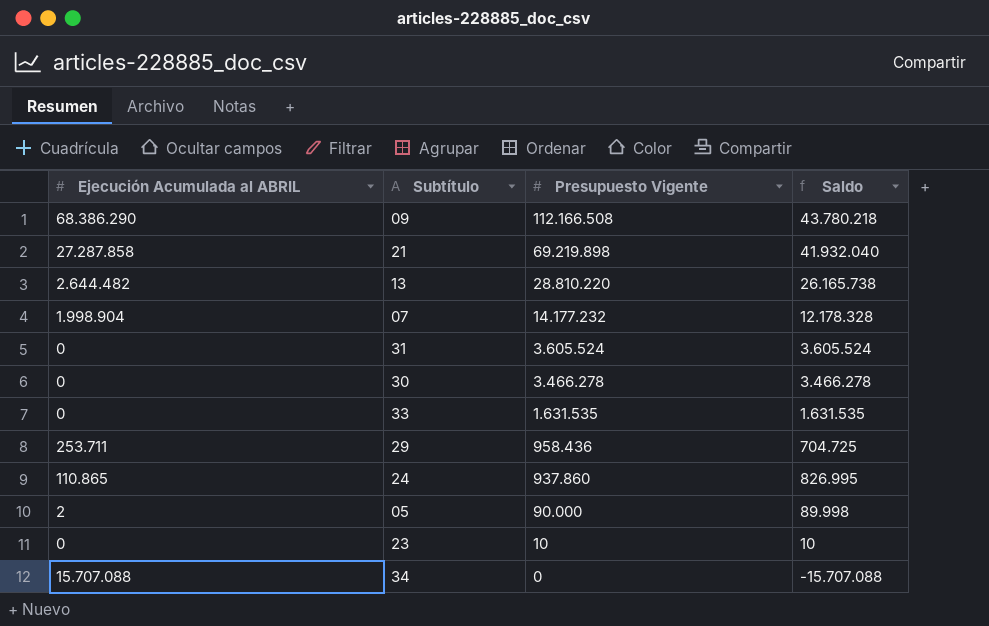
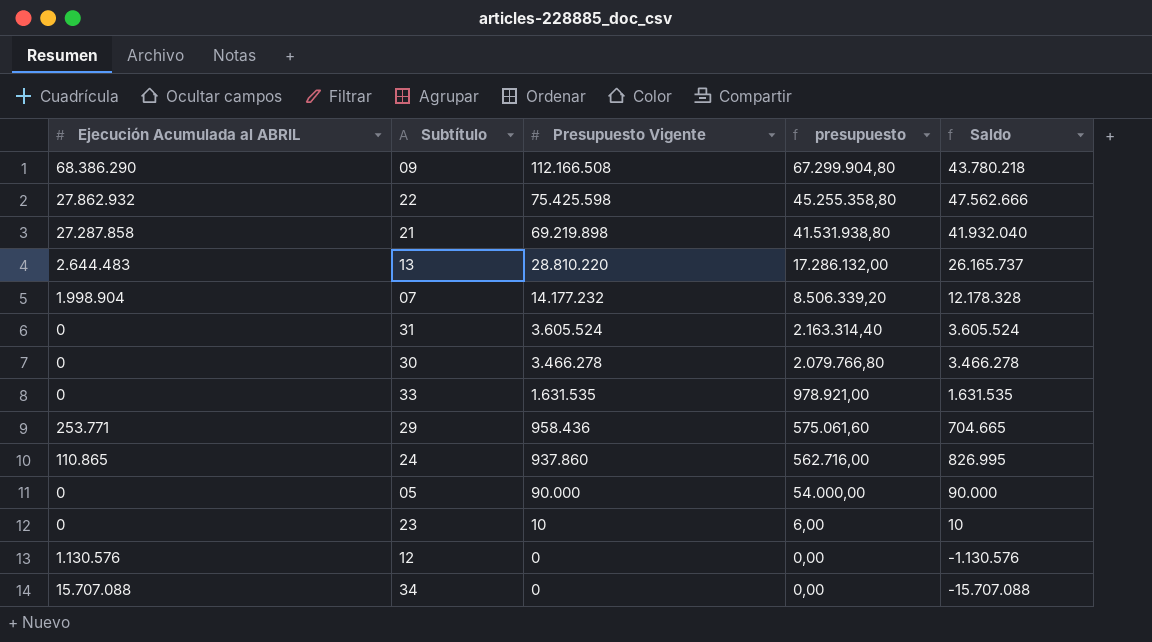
column presupuesto | formula: none -> [Presupuesto Vigente] * 0,6
row 22: none -> 27.862.932 | 75.425.598 | 45.255.358,80 | 47.562.666
13 | Ejecución Acumulada al ABRIL: 2.644.482 -> 2.644.483
13 | Saldo: 26.165.738 -> 26.165.737
29 | Ejecución Acumulada al ABRIL: 253.711 -> 253.771
29 | Saldo: 704.725 -> 704.665
05 | Ejecución Acumulada al ABRIL: 2 -> 0
05 | Saldo: 89.998 -> 90.000
row 12: none -> 1.130.576 | 0 | 0,00 | -1.130.576

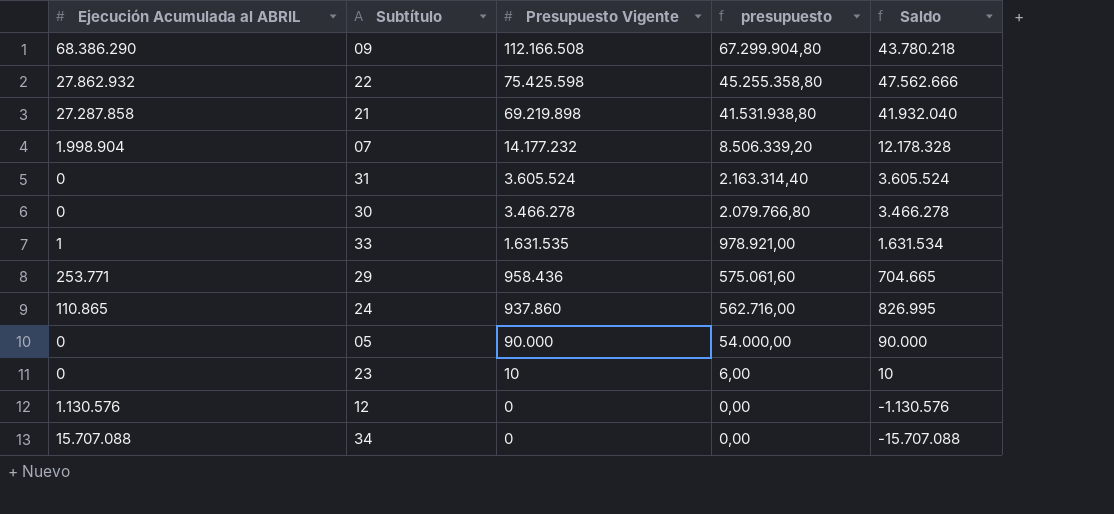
row 13: 2.644.483 | 28.810.220 | 17.286.132,00 | 26.165.737 -> none
33 | Ejecución Acumulada al ABRIL: 0 -> 1
33 | Saldo: 1.631.535 -> 1.631.534

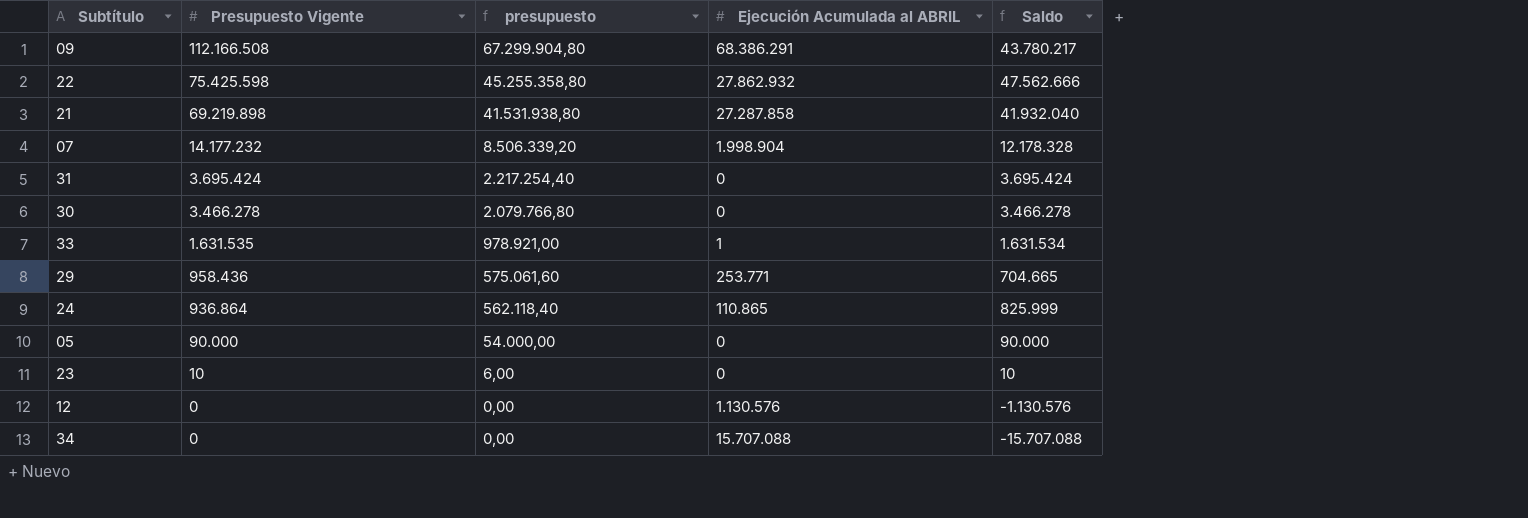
column Ejecución Acumulada al ABRIL | position: 1 -> 4
09 | Ejecución Acumulada al ABRIL: 68.386.290 -> 68.386.291
09 | Saldo: 43.780.218 -> 43.780.217
31 | Presupuesto Vigente: 3.605.524 -> 3.695.424
31 | presupuesto: 2.163.314,40 -> 2.217.254,40
31 | Saldo: 3.605.524 -> 3.695.424
24 | Presupuesto Vigente: 937.860 -> 936.864
24 | presupuesto: 562.716,00 -> 562.118,40
24 | Saldo: 826.995 -> 825.999

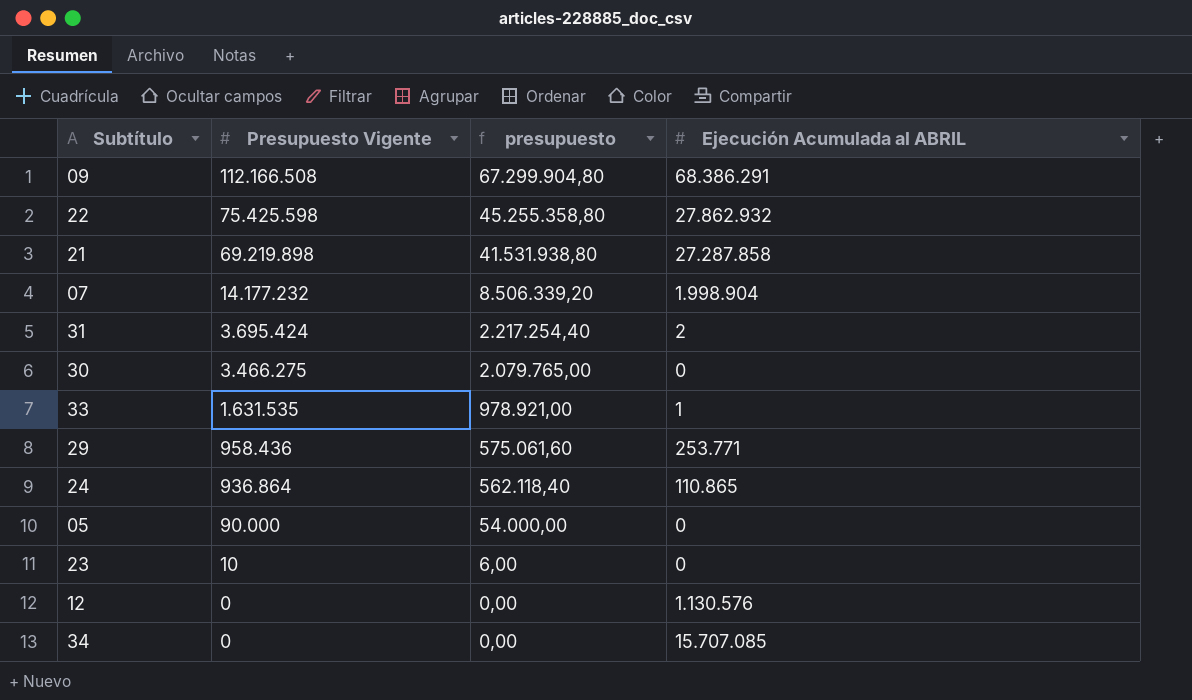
column Saldo | formula: [Presupuesto Vigente] - [Ejecución Acumulada al ABRIL] -> none
31 | Ejecución Acumulada al ABRIL: 0 -> 2
30 | Presupuesto Vigente: 3.466.278 -> 3.466.275
30 | presupuesto: 2.079.766,80 -> 2.079.765,00
34 | Ejecución Acumulada al ABRIL: 15.707.088 -> 15.707.085

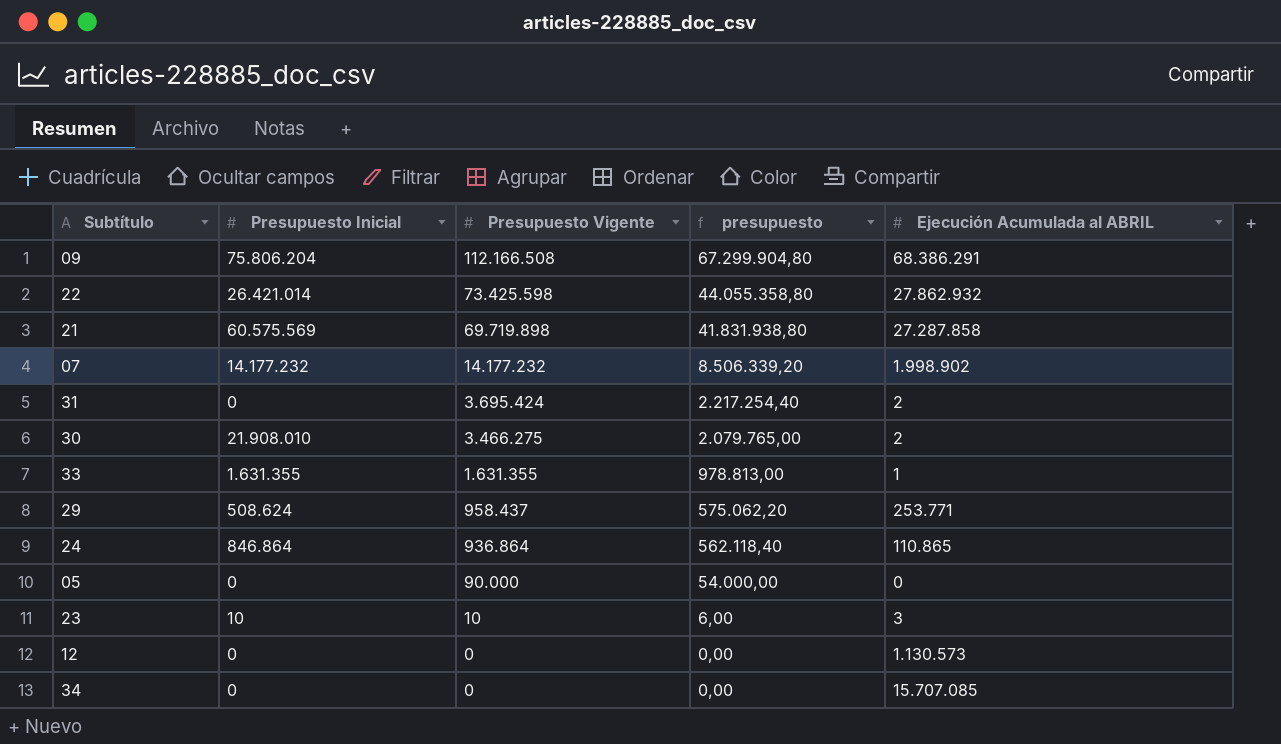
column Presupuesto Inicial | position: none -> 2
22 | Presupuesto Vigente: 75.425.598 -> 73.425.598
22 | presupuesto: 45.255.358,80 -> 44.055.358,80
21 | Presupuesto Vigente: 69.219.898 -> 69.719.898
21 | presupuesto: 41.531.938,80 -> 41.831.938,80
07 | Ejecución Acumulada al ABRIL: 1.998.904 -> 1.998.902
30 | Ejecución Acumulada al ABRIL: 0 -> 2
33 | Presupuesto Vigente: 1.631.535 -> 1.631.355
33 | presupuesto: 978.921,00 -> 978.813,00
29 | Presupuesto Vigente: 958.436 -> 958.437
29 | presupuesto: 575.061,60 -> 575.062,20
23 | Ejecución Acumulada al ABRIL: 0 -> 3
12 | Ejecución Acumulada al ABRIL: 1.130.576 -> 1.130.573

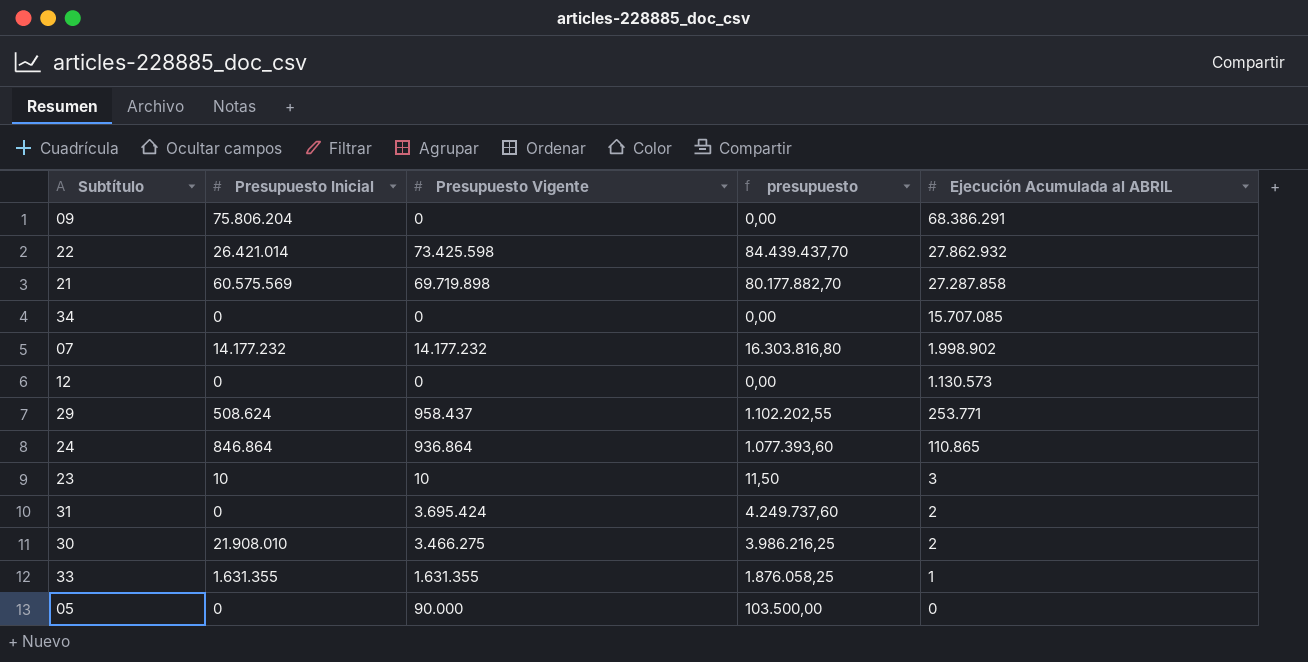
row order: Presupuesto Vigente descending -> Ejecución Acumulada al ABRIL descending
column presupuesto | formula: [Presupuesto Vigente] * 0,6 -> [Presupuesto Vigente] * 1,15
09 | Presupuesto Vigente: 112.166.508 -> 0

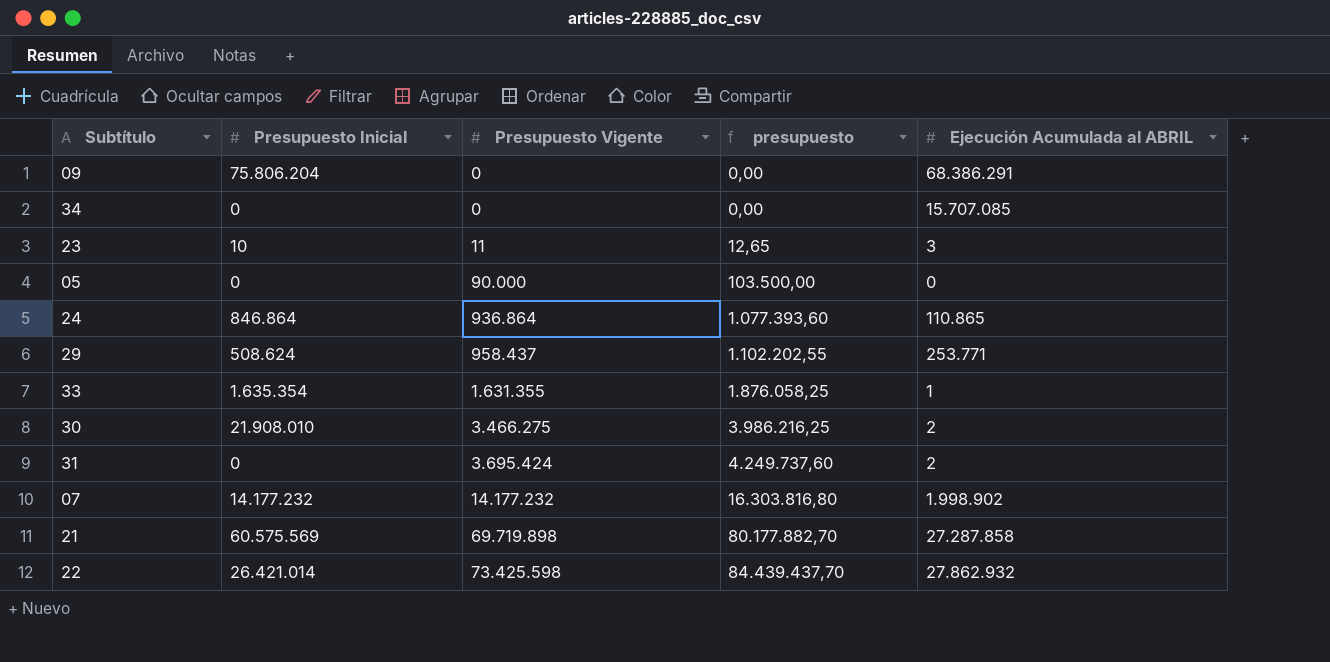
row order: Ejecución Acumulada al ABRIL descending -> Presupuesto Vigente ascending
row 12: 0 | 0 | 0,00 | 1.130.573 -> none
23 | Presupuesto Vigente: 10 -> 11
23 | presupuesto: 11,50 -> 12,65
33 | Presupuesto Inicial: 1.631.355 -> 1.635.354

